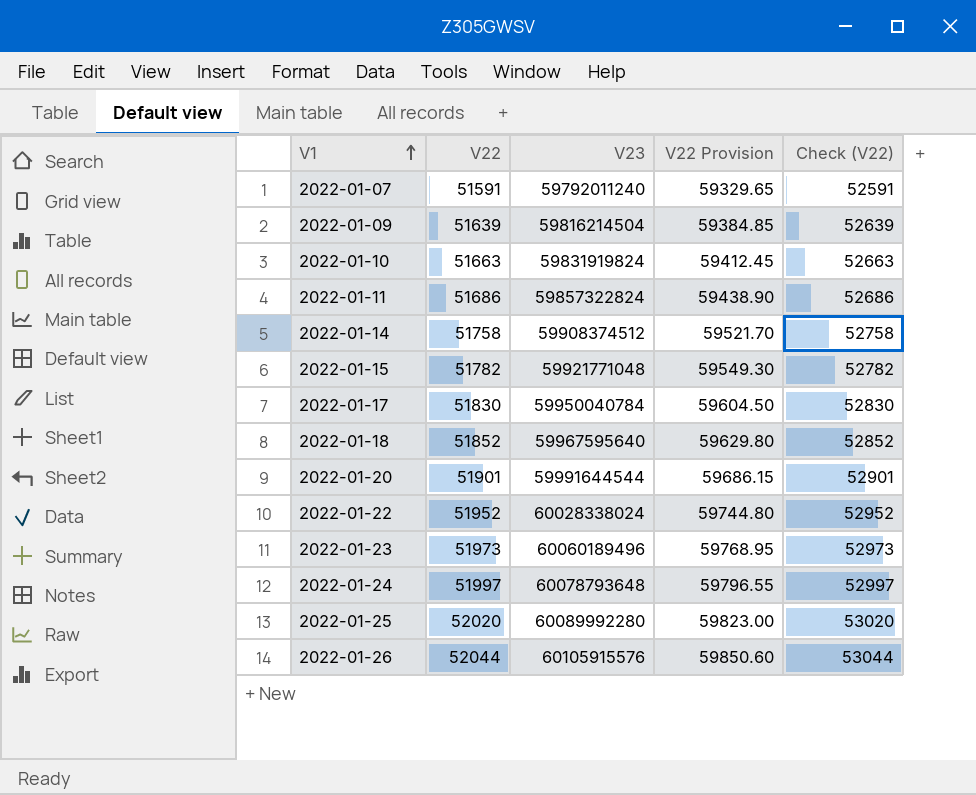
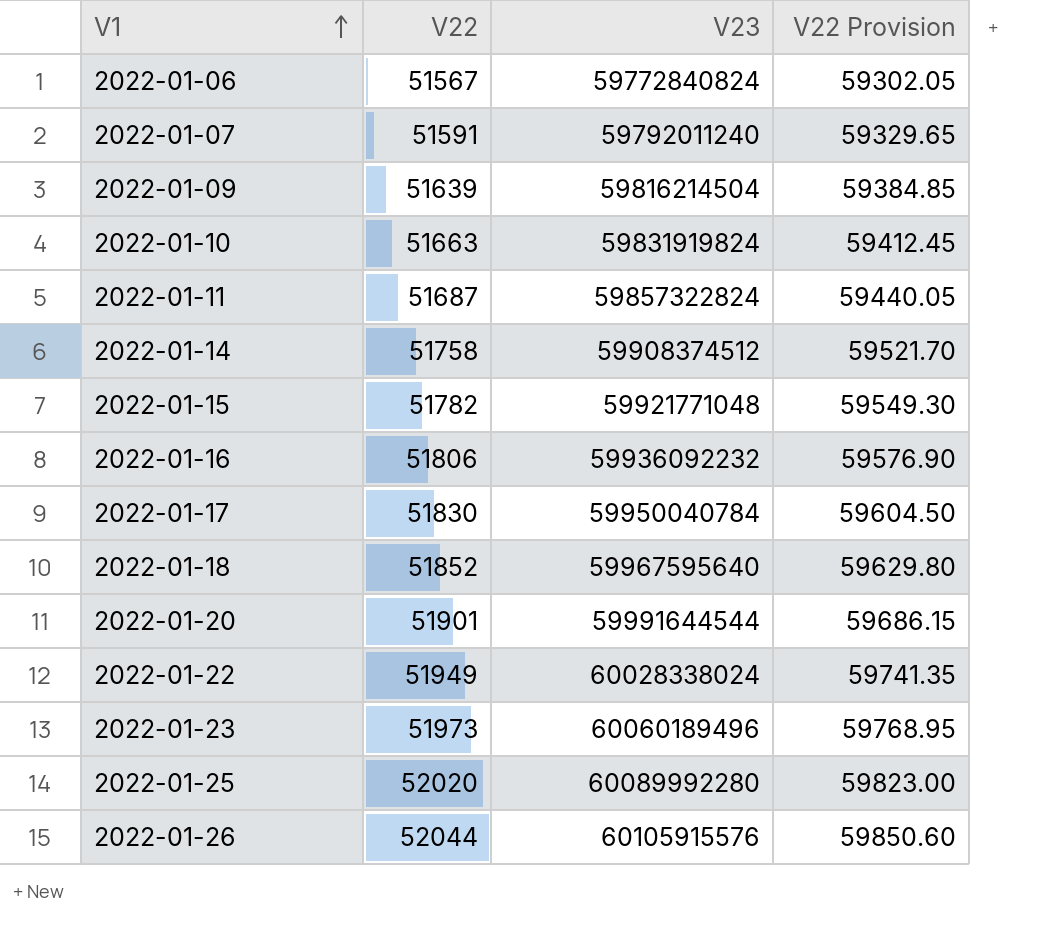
column Check (V22) | formula: [V22] + 1000 -> none
row 2022-01-24: 51997 | 60078793648 | 59796.55 | 52997 -> none
row 2022-01-06: none -> 51567 | 59772840824 | 59302.05
2022-01-11 | V22: 51686 -> 51687
2022-01-11 | V22 Provision: 59438.90 -> 59440.05
row 2022-01-16: none -> 51806 | 59936092232 | 59576.90
2022-01-22 | V22: 51952 -> 51949
2022-01-22 | V22 Provision: 59744.80 -> 59741.35

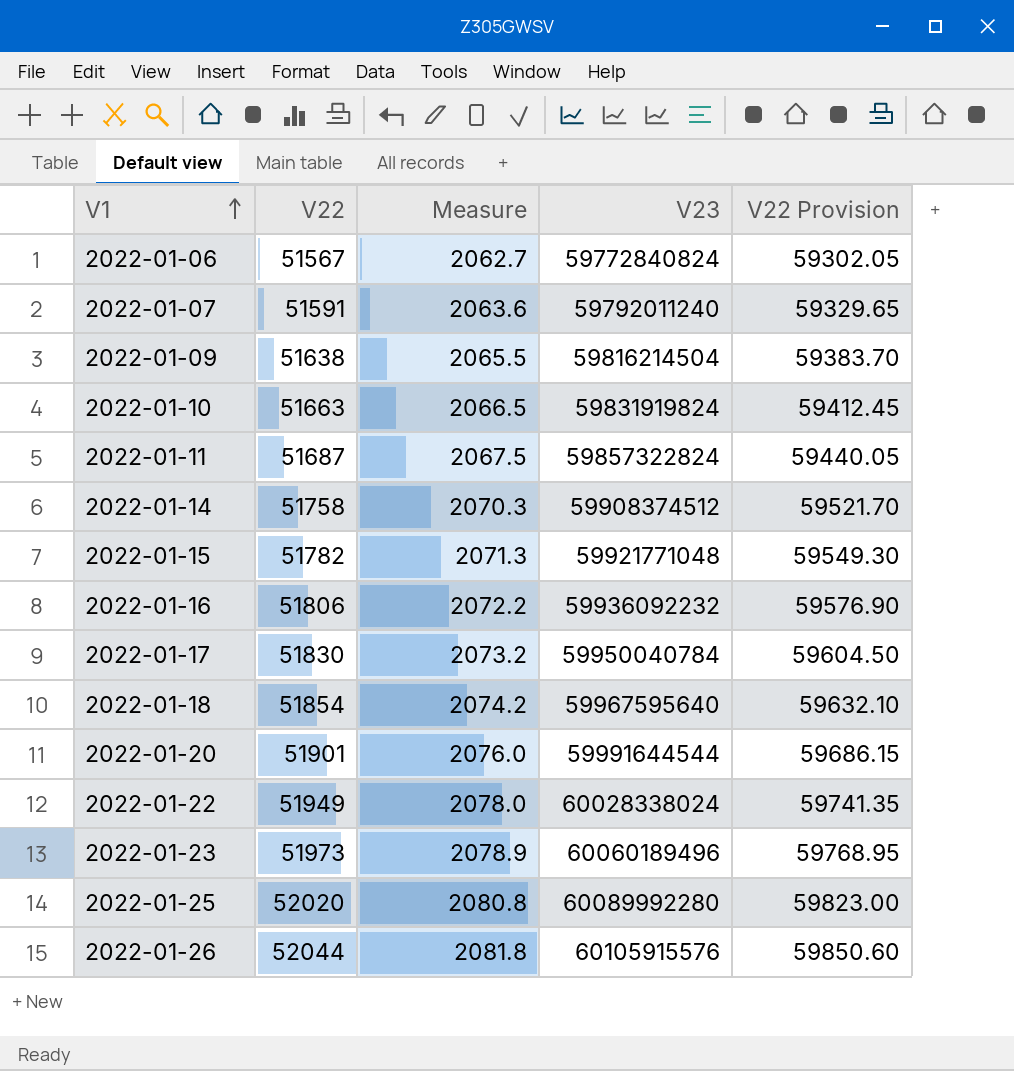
column Measure | formula: none -> [V22] * 0.04
2022-01-09 | V22: 51639 -> 51638
2022-01-09 | V22 Provision: 59384.85 -> 59383.70
2022-01-18 | V22: 51852 -> 51854
2022-01-18 | V22 Provision: 59629.80 -> 59632.10

